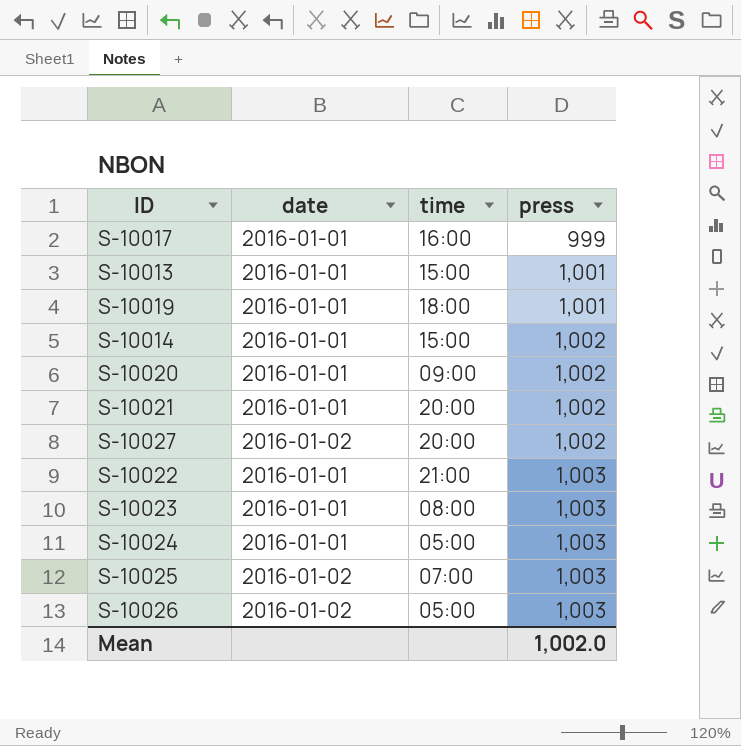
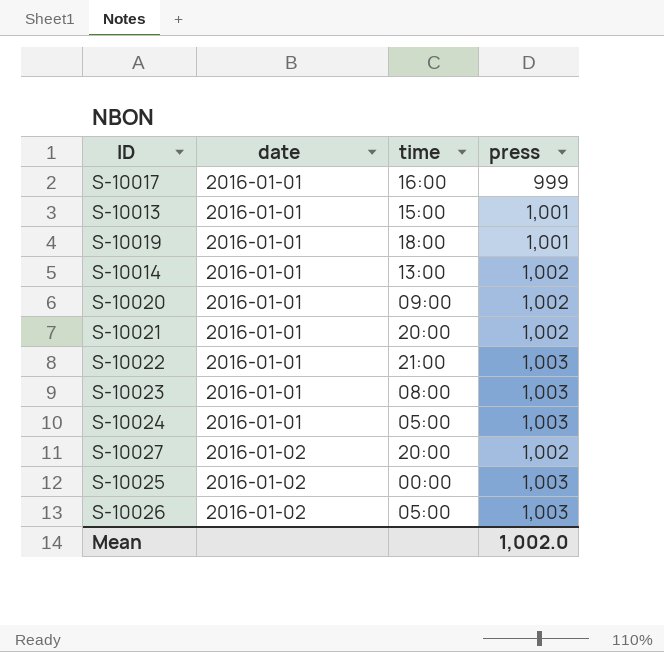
row order: press ascending -> date ascending
S-10014 | time: 15:00 -> 13:00
S-10025 | time: 07:00 -> 00:00

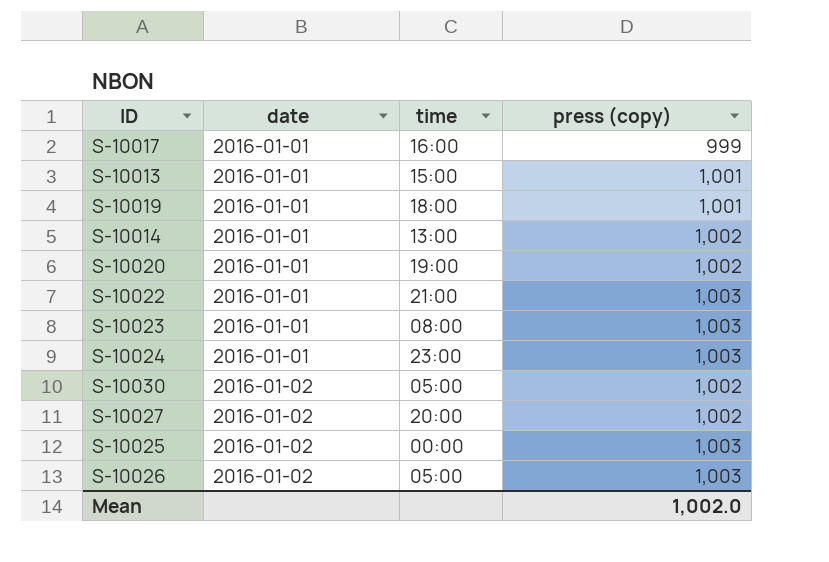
column name: press -> press (copy)
row S-10021: 2016-01-01 | 20:00 | 1,002 -> none
S-10020 | time: 09:00 -> 19:00
S-10024 | time: 05:00 -> 23:00
row S-10030: none -> 2016-01-02 | 05:00 | 1,002

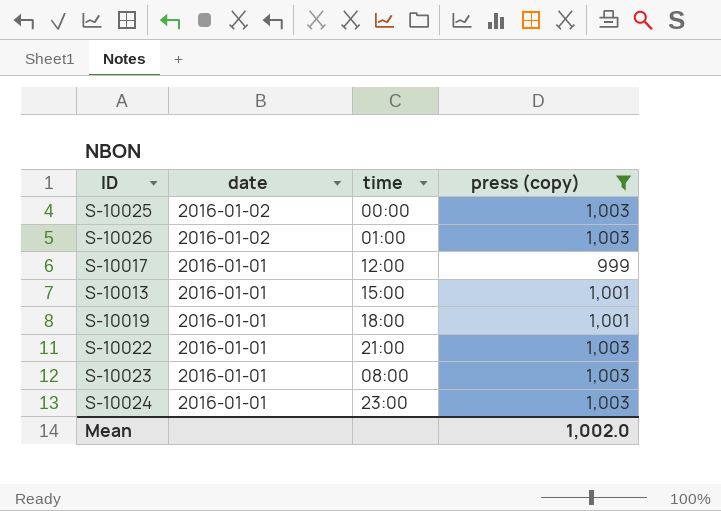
filter: none -> press (copy) != 1,002
row order: date ascending -> date descending
S-10026 | time: 05:00 -> 01:00
S-10017 | time: 16:00 -> 12:00

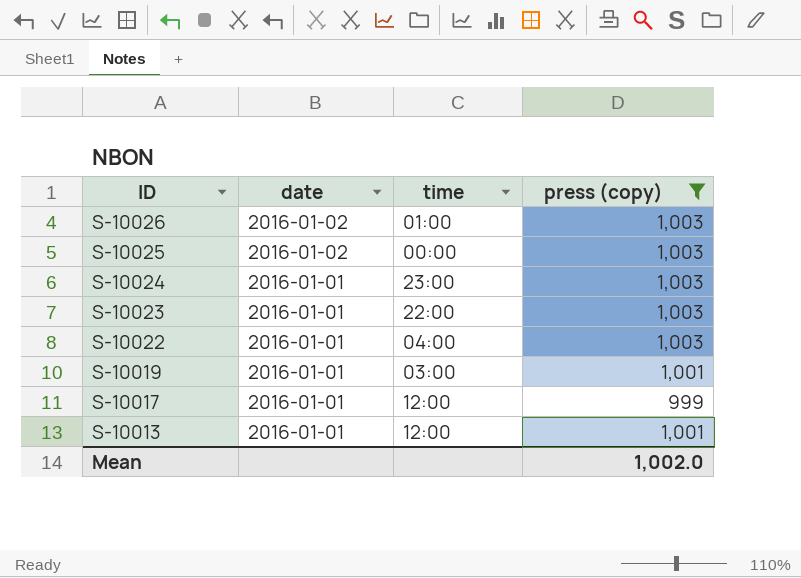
row order: date descending -> ID descending
S-10023 | time: 08:00 -> 22:00
S-10022 | time: 21:00 -> 04:00
S-10019 | time: 18:00 -> 03:00
S-10013 | time: 15:00 -> 12:00

